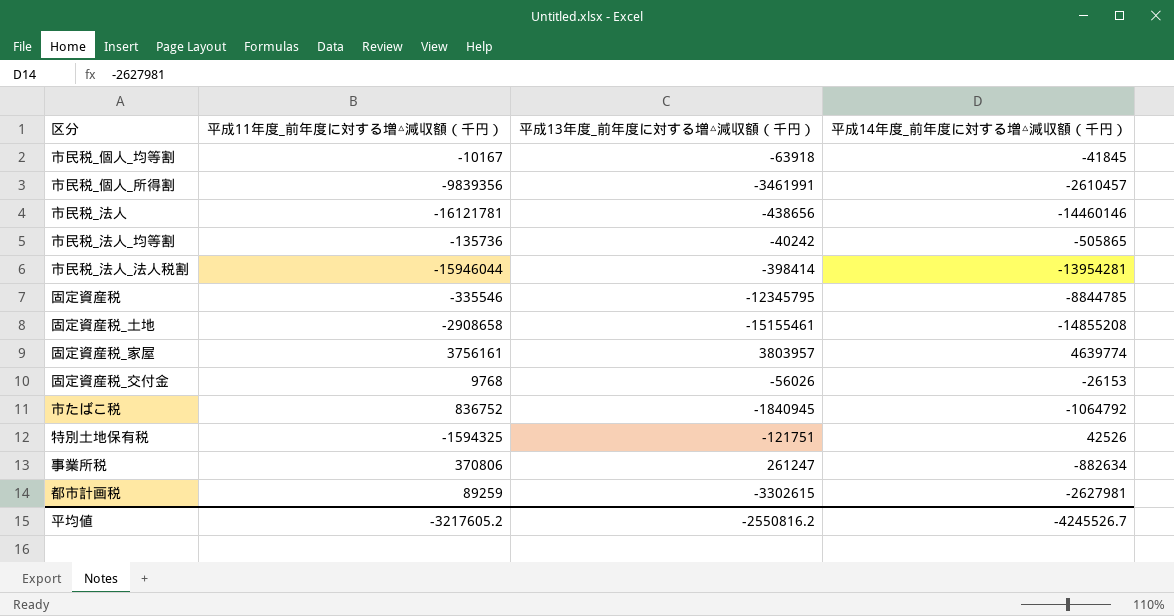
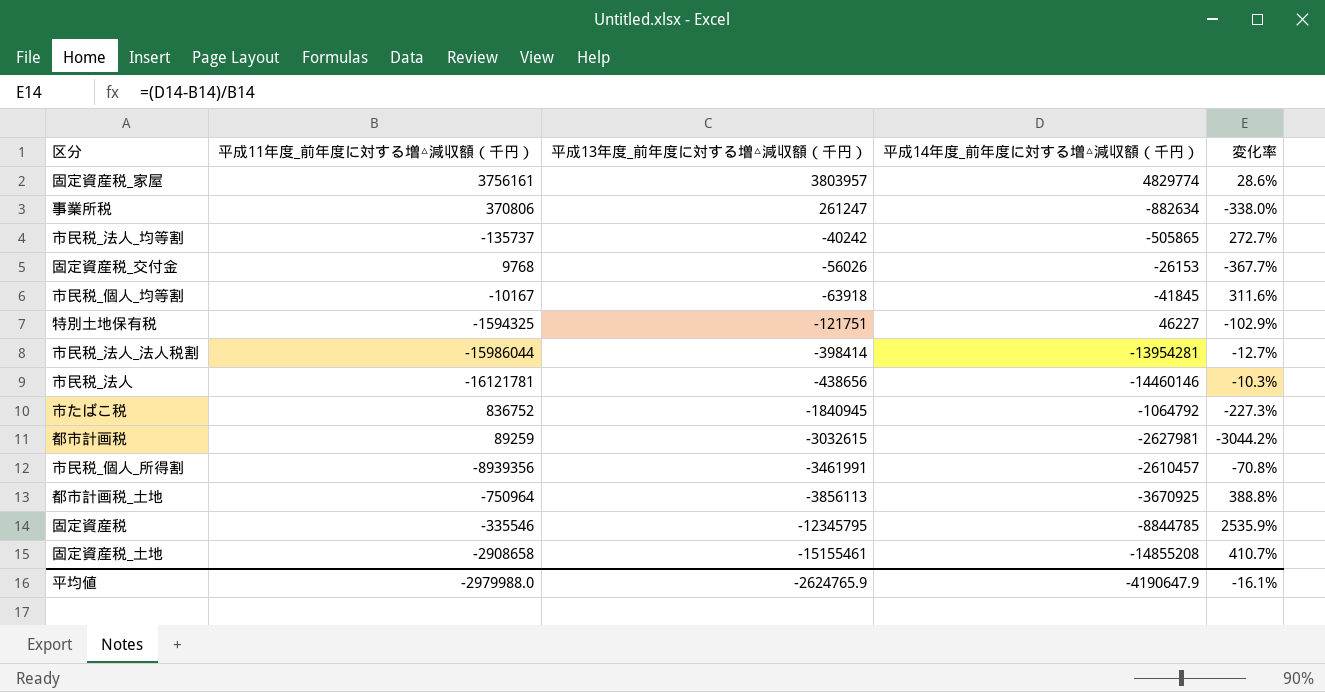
row order: none -> 平成13年度_前年度に対する増△減収額（千円） descending
column 変化率 | formula: none -> ([平成14年度_前年度に対する増△減収額（千円）] - [平成11年度_前年度に対する増△減収額（千円）]) / [平成11年度_前年度に対する増△減収額（千円）]
固定資産税_家屋 | 平成14年度_前年度に対する増△減収額（千円）: 4639774 -> 4829774
市民税_法人_均等割 | 平成11年度_前年度に対する増△減収額（千円）: -135736 -> -135737
特別土地保有税 | 平成14年度_前年度に対する増△減収額（千円）: 42526 -> 46227
市民税_法人_法人税割 | 平成11年度_前年度に対する増△減収額（千円）: -15946044 -> -15986044
都市計画税 | 平成13年度_前年度に対する増△減収額（千円）: -3302615 -> -3032615
市民税_個人_所得割 | 平成11年度_前年度に対する増△減収額（千円）: -9839356 -> -8939356
row 都市計画税_土地: none -> -750964 | -3856113 | -3670925 | 388.8%
平均値 | 平成11年度_前年度に対する増△減収額（千円）: -3217605.2 -> -2979988.0
平均値 | 平成13年度_前年度に対する増△減収額（千円）: -2550816.2 -> -2624765.9
平均値 | 平成14年度_前年度に対する増△減収額（千円）: -4245526.7 -> -4190647.9

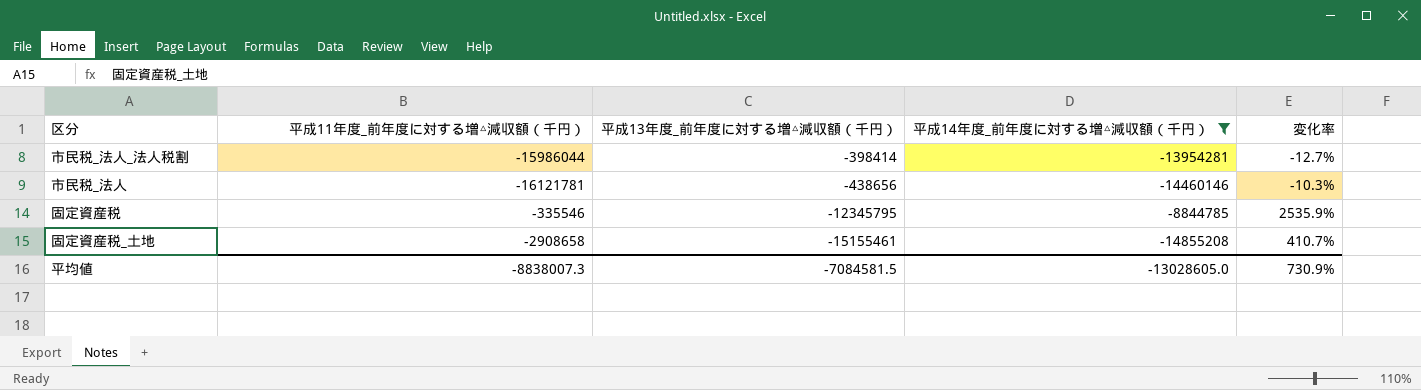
filter: none -> 平成14年度_前年度に対する増△減収額（千円） <= -8844785
平均値 | 平成11年度_前年度に対する増△減収額（千円）: -2979988.0 -> -8838007.3
平均値 | 平成13年度_前年度に対する増△減収額（千円）: -2624765.9 -> -7084581.5
平均値 | 平成14年度_前年度に対する増△減収額（千円）: -4190647.9 -> -13028605.0
平均値 | 変化率: -16.1% -> 730.9%

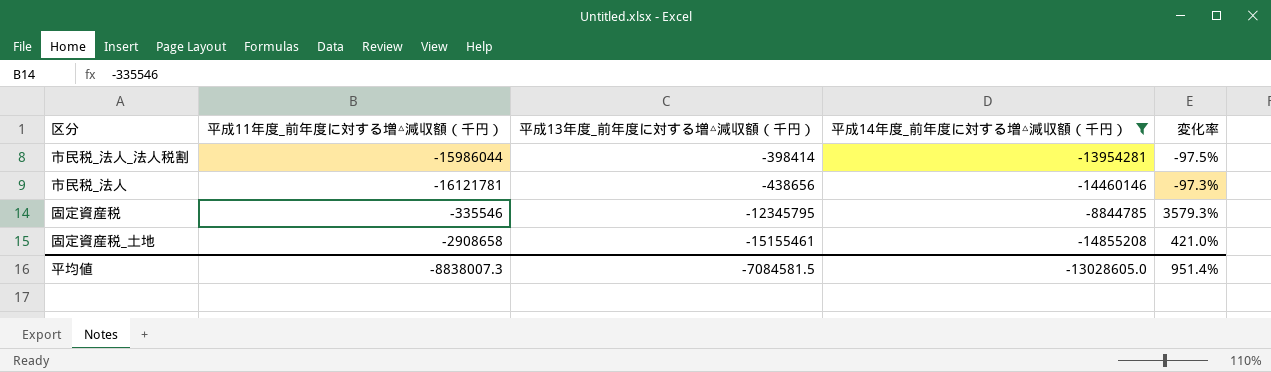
column 変化率 | formula: ([平成14年度_前年度に対する増△減収額（千円）] - [平成11年度_前年度に対する増△減収額（千円）]) / [平成11年度_前年度に対する増△減収額（千円）] -> ([平成13年度_前年度に対する増△減収額（千円）] - [平成11年度_前年度に対する増△減収額（千円）]) / [平成11年度_前年度に対する増△減収額（千円）]
平均値 | 変化率: 730.9% -> 951.4%

